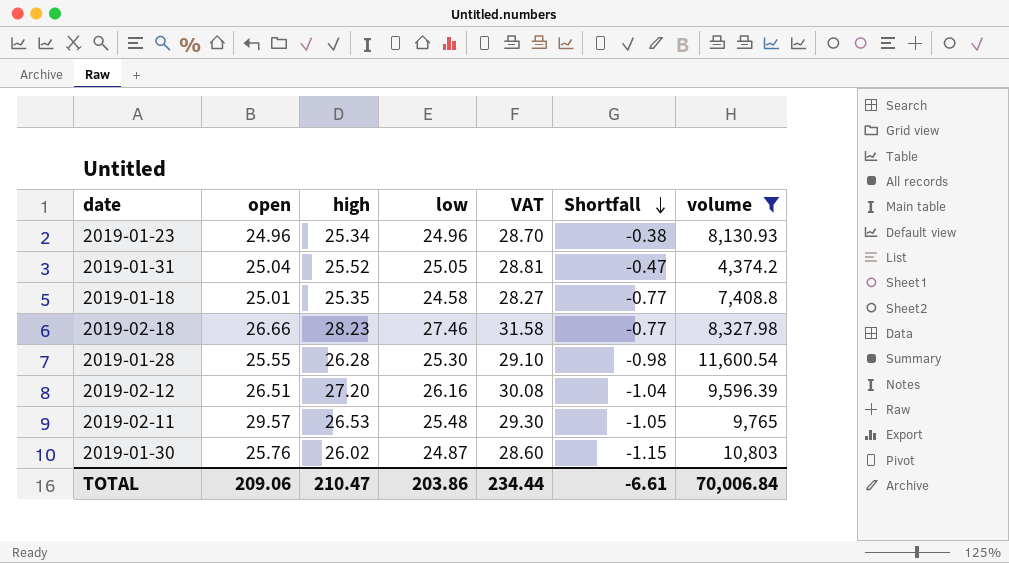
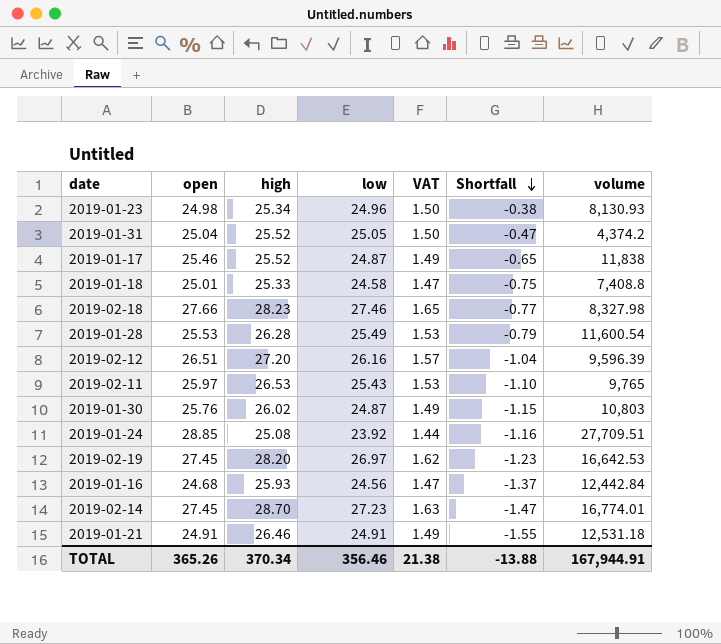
filter: volume <= 11,600.54 -> none
column VAT | formula: [low] * 1.15 -> [low] * 0.06
2019-01-23 | open: 24.96 -> 24.98
2019-01-18 | high: 25.35 -> 25.33
2019-01-18 | Shortfall: -0.77 -> -0.75
2019-02-18 | open: 26.66 -> 27.66
2019-01-28 | open: 25.55 -> 25.53
2019-01-28 | low: 25.30 -> 25.49
2019-01-28 | Shortfall: -0.98 -> -0.79
2019-02-11 | open: 29.57 -> 25.97
2019-02-11 | low: 25.48 -> 25.43
2019-02-11 | Shortfall: -1.05 -> -1.10
TOTAL | open: 209.06 -> 365.26
TOTAL | high: 210.47 -> 370.34
TOTAL | low: 203.86 -> 356.46
TOTAL | VAT: 234.44 -> 21.38
TOTAL | Shortfall: -6.61 -> -13.88
TOTAL | volume: 70,006.84 -> 167,944.91

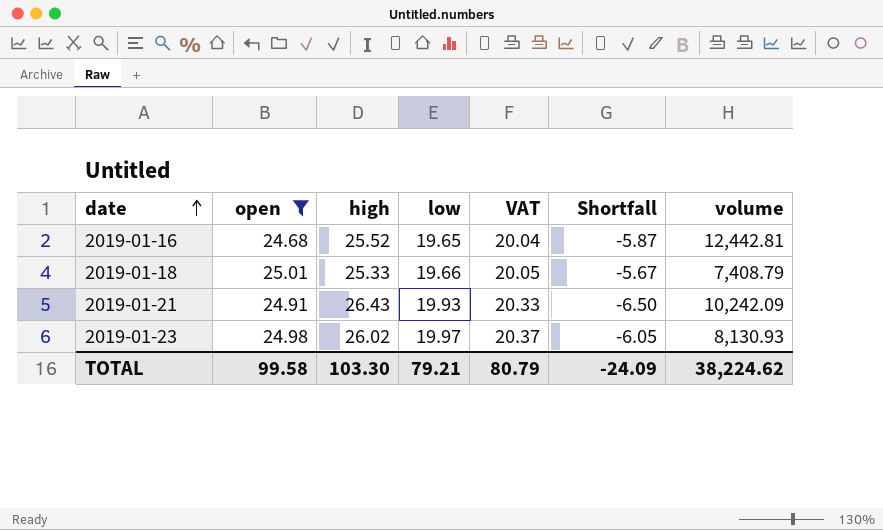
filter: none -> open <= 25.01
row order: Shortfall descending -> date ascending
column VAT | formula: [low] * 0.06 -> [low] * 1.02
2019-01-16 | high: 25.93 -> 25.52
2019-01-16 | low: 24.56 -> 19.65
2019-01-16 | Shortfall: -1.37 -> -5.87
2019-01-16 | volume: 12,442.84 -> 12,442.81
2019-01-18 | low: 24.58 -> 19.66
2019-01-18 | Shortfall: -0.75 -> -5.67
2019-01-18 | volume: 7,408.8 -> 7,408.79
2019-01-21 | high: 26.46 -> 26.43
2019-01-21 | low: 24.91 -> 19.93
2019-01-21 | Shortfall: -1.55 -> -6.50
2019-01-21 | volume: 12,531.18 -> 10,242.09
2019-01-23 | high: 25.34 -> 26.02
2019-01-23 | low: 24.96 -> 19.97
2019-01-23 | Shortfall: -0.38 -> -6.05
TOTAL | open: 365.26 -> 99.58
TOTAL | high: 370.34 -> 103.30
TOTAL | low: 356.46 -> 79.21
TOTAL | VAT: 21.38 -> 80.79
TOTAL | Shortfall: -13.88 -> -24.09
TOTAL | volume: 167,944.91 -> 38,224.62

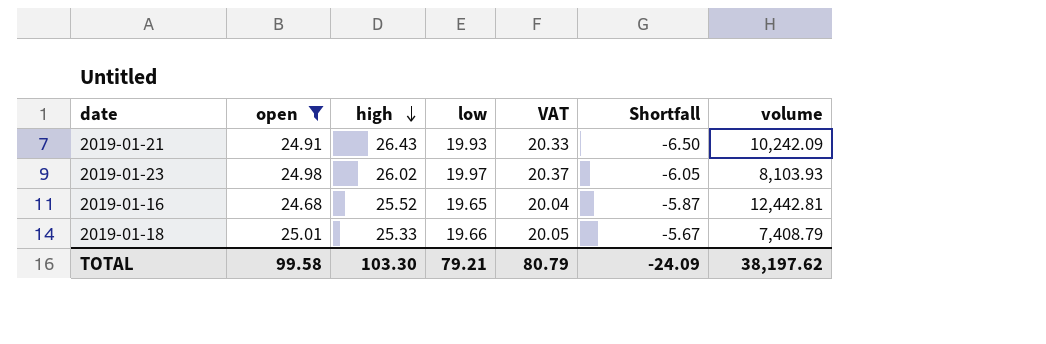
row order: date ascending -> high descending
2019-01-23 | volume: 8,130.93 -> 8,103.93
TOTAL | volume: 38,224.62 -> 38,197.62

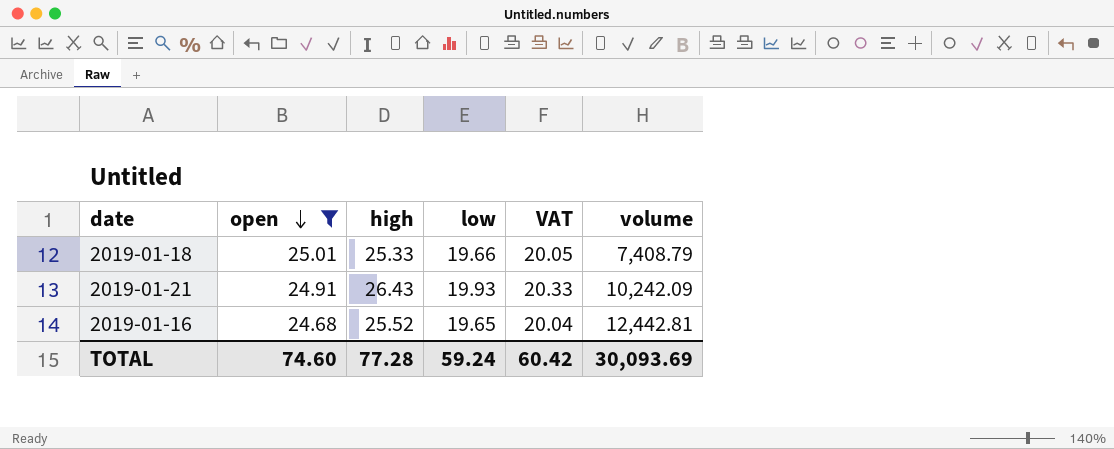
row order: high descending -> open descending
column Shortfall | formula: [low] - [high] -> none
row 2019-01-23: 24.98 | 26.02 | 19.97 | 20.37 | -6.05 | 8,103.93 -> none
TOTAL | open: 99.58 -> 74.60
TOTAL | high: 103.30 -> 77.28
TOTAL | low: 79.21 -> 59.24
TOTAL | VAT: 80.79 -> 60.42
TOTAL | volume: 38,197.62 -> 30,093.69

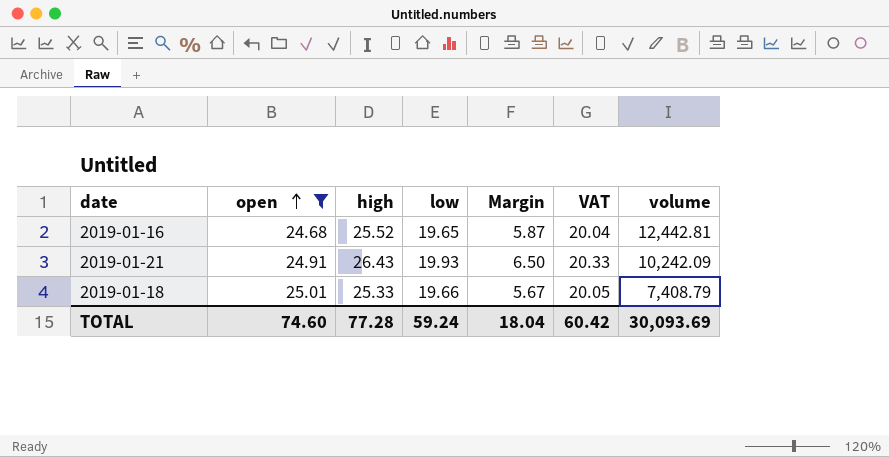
row order: open descending -> open ascending
column Margin | formula: none -> [high] - [low]

